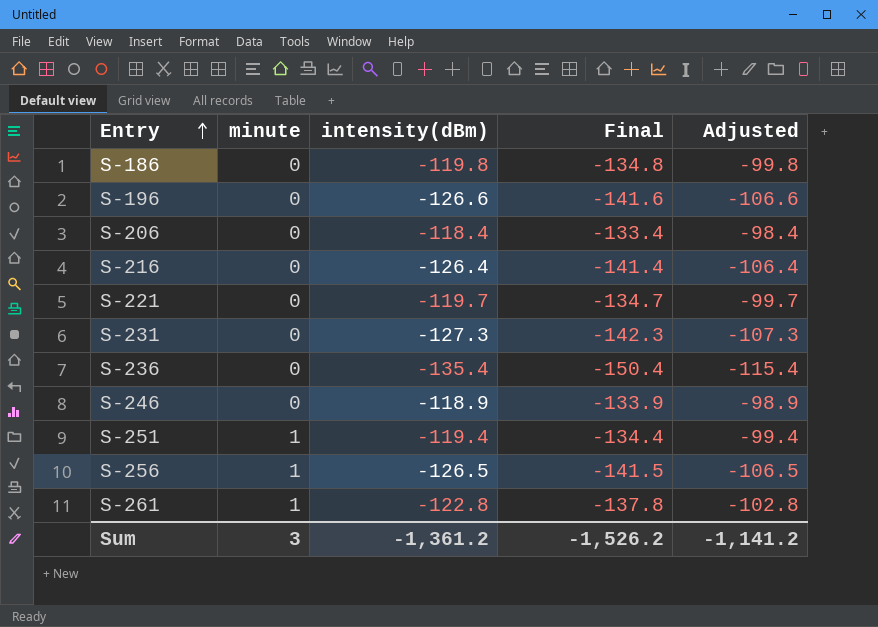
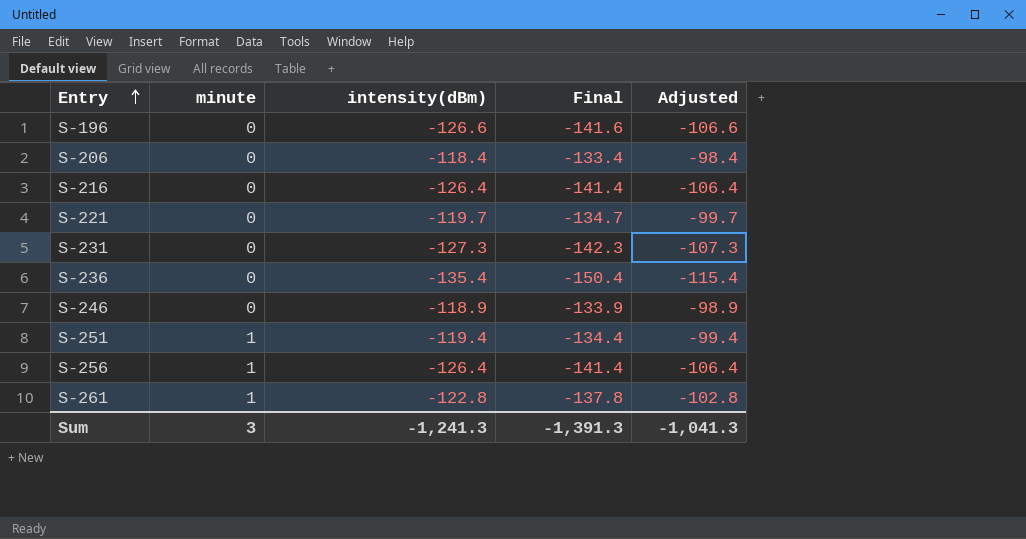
row S-186: 0 | -119.8 | -134.8 | -99.8 -> none
S-256 | intensity(dBm): -126.5 -> -126.4
S-256 | Final: -141.5 -> -141.4
S-256 | Adjusted: -106.5 -> -106.4
Sum | intensity(dBm): -1,361.2 -> -1,241.3
Sum | Final: -1,526.2 -> -1,391.3
Sum | Adjusted: -1,141.2 -> -1,041.3

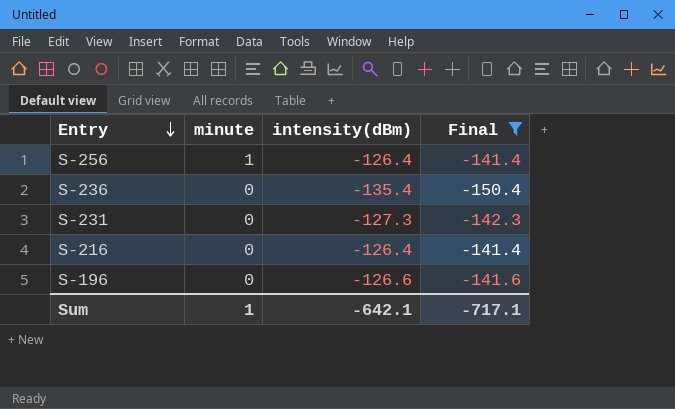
filter: none -> Final <= -141.4
row order: Entry ascending -> Entry descending
column Adjusted | formula: [intensity(dBm)] + 20 -> none
Sum | minute: 3 -> 1
Sum | intensity(dBm): -1,241.3 -> -642.1
Sum | Final: -1,391.3 -> -717.1

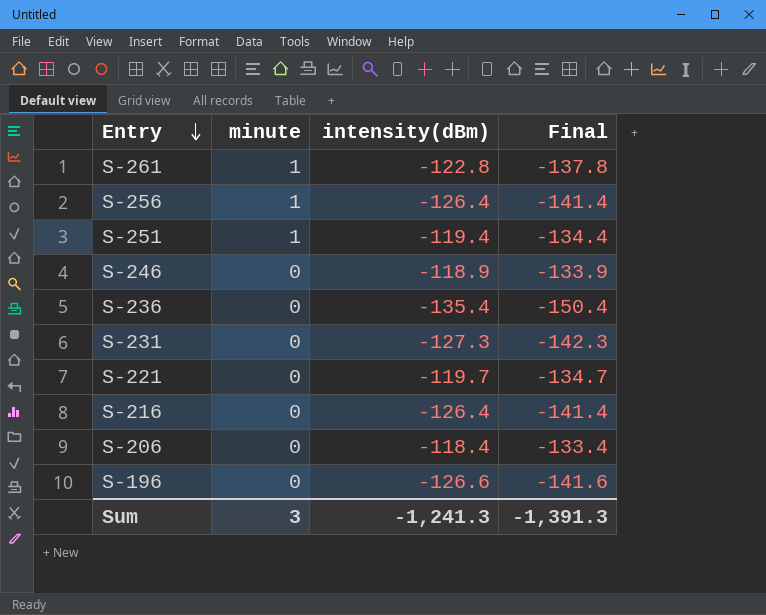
filter: Final <= -141.4 -> none
Sum | minute: 1 -> 3
Sum | intensity(dBm): -642.1 -> -1,241.3
Sum | Final: -717.1 -> -1,391.3

